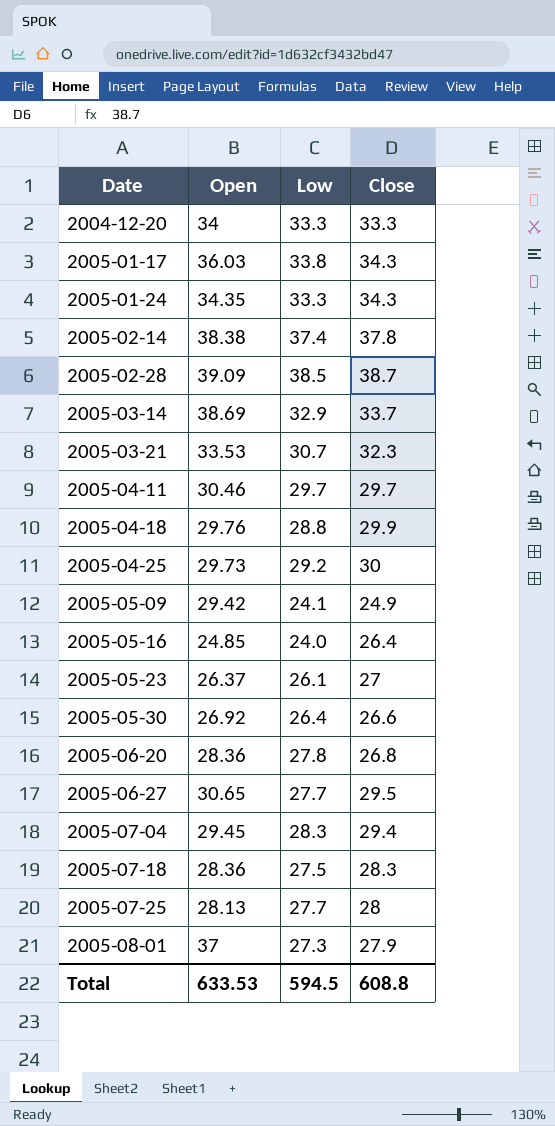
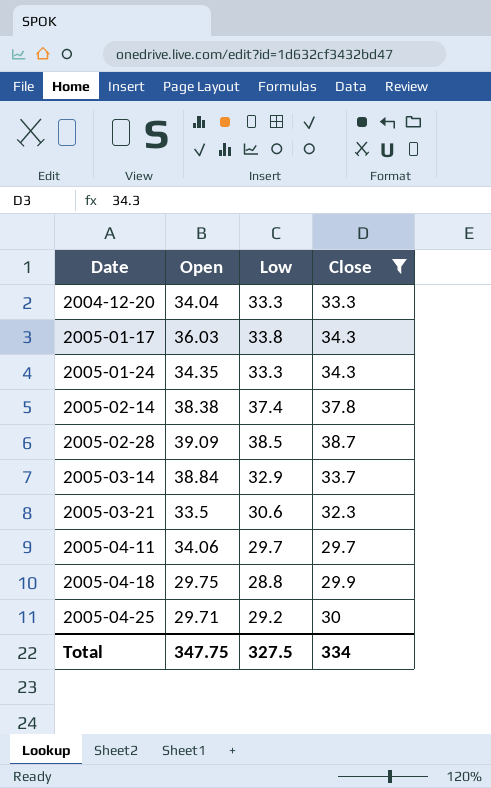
filter: none -> Close >= 29.7
2004-12-20 | Open: 34 -> 34.04
2005-03-14 | Open: 38.69 -> 38.84
2005-03-21 | Open: 33.53 -> 33.5
2005-03-21 | Low: 30.7 -> 30.6
2005-04-11 | Open: 30.46 -> 34.06
2005-04-18 | Open: 29.76 -> 29.75
2005-04-25 | Open: 29.73 -> 29.71
Total | Open: 633.53 -> 347.75
Total | Low: 594.5 -> 327.5
Total | Close: 608.8 -> 334

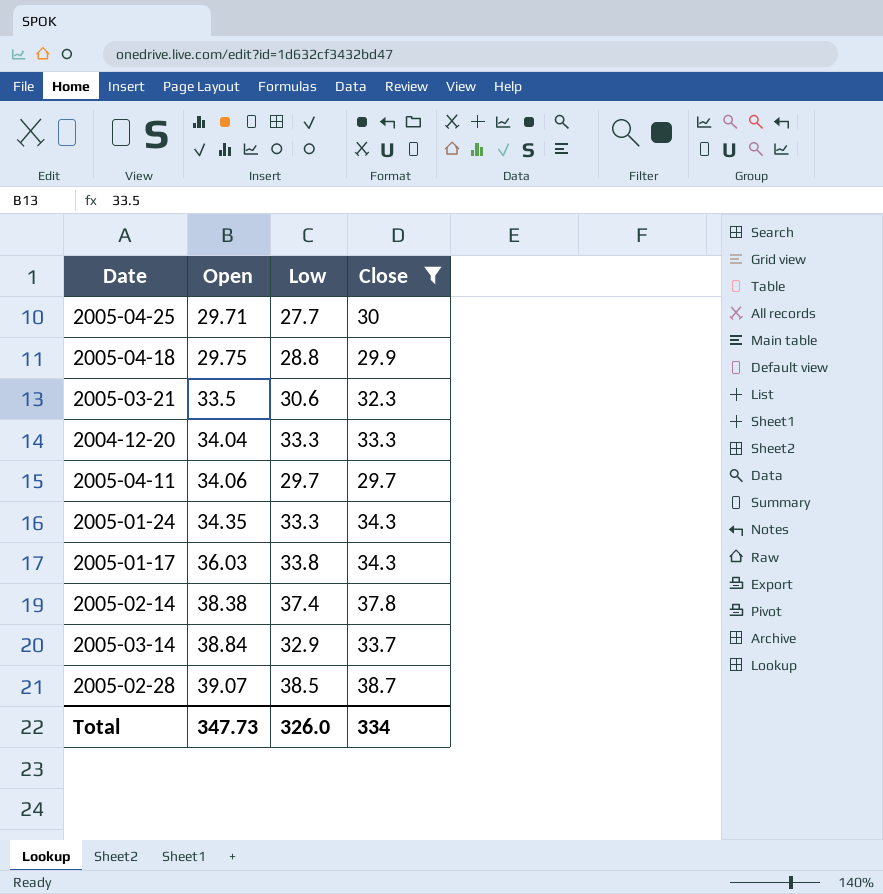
row order: Date ascending -> Open ascending
2005-04-25 | Low: 29.2 -> 27.7
2005-02-28 | Open: 39.09 -> 39.07
Total | Open: 347.75 -> 347.73
Total | Low: 327.5 -> 326.0

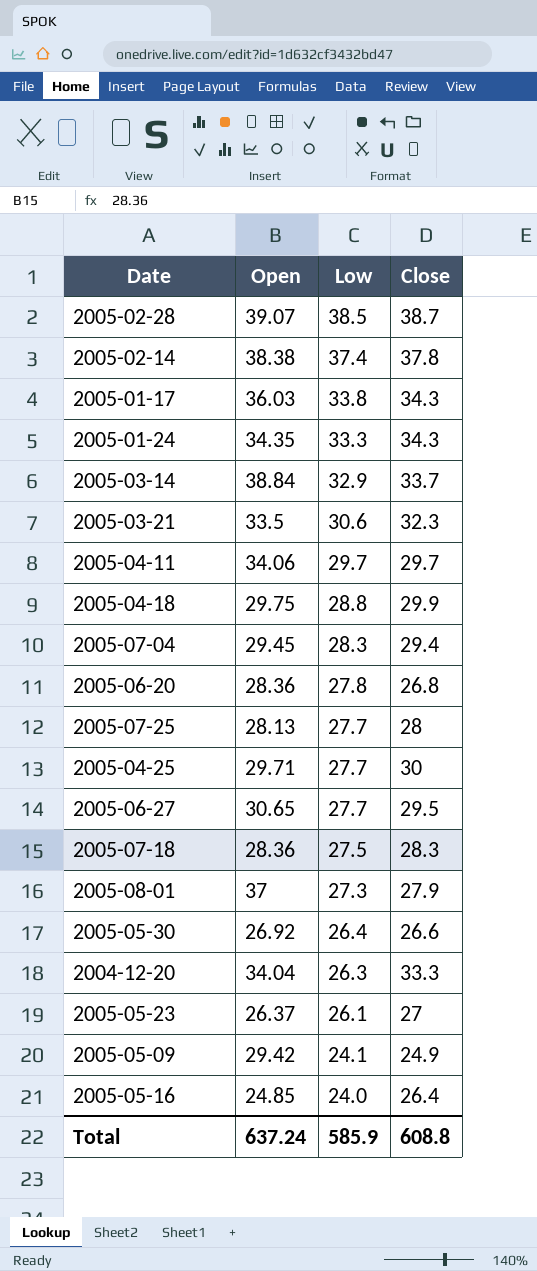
filter: Close >= 29.7 -> none
row order: Open ascending -> Low descending
2004-12-20 | Low: 33.3 -> 26.3
Total | Open: 347.73 -> 637.24
Total | Low: 326.0 -> 585.9
Total | Close: 334 -> 608.8

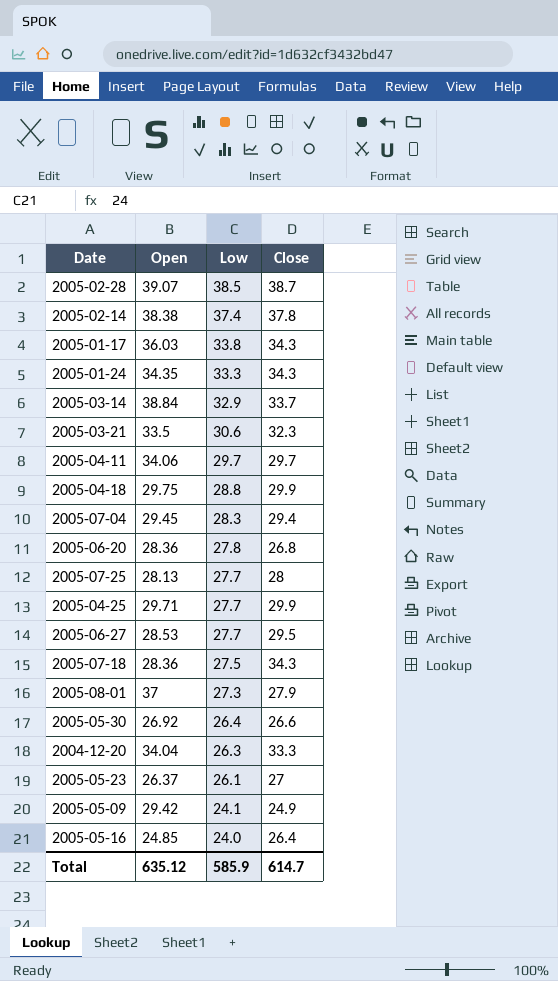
2005-04-25 | Close: 30 -> 29.9
2005-06-27 | Open: 30.65 -> 28.53
2005-07-18 | Close: 28.3 -> 34.3
Total | Open: 637.24 -> 635.12
Total | Close: 608.8 -> 614.7

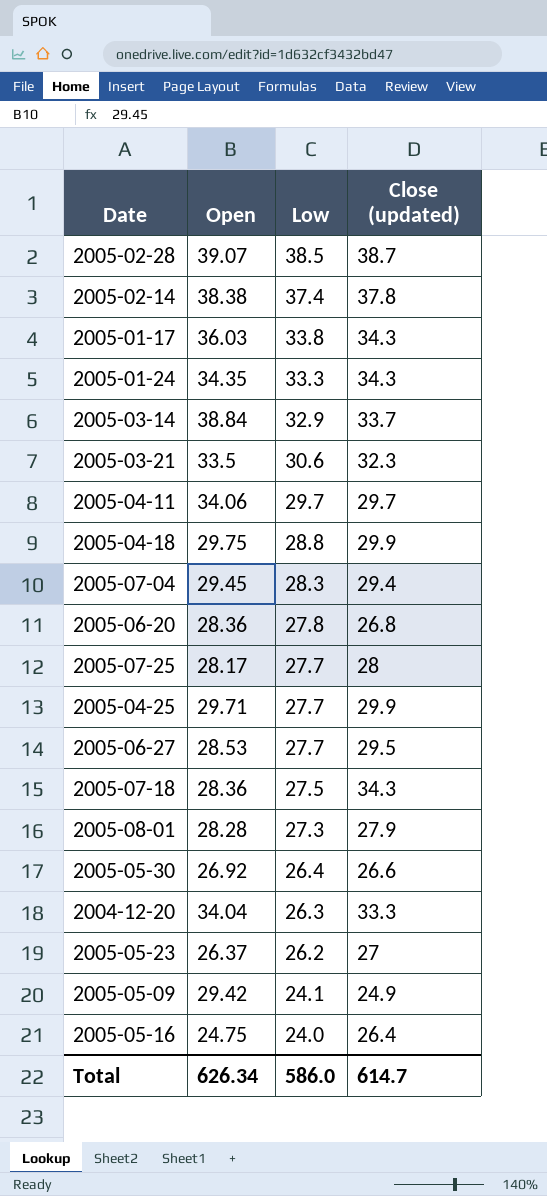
column name: Close -> Close (updated)
2005-07-25 | Open: 28.13 -> 28.17
2005-08-01 | Open: 37 -> 28.28
2005-05-23 | Low: 26.1 -> 26.2
2005-05-16 | Open: 24.85 -> 24.75
Total | Open: 635.12 -> 626.34
Total | Low: 585.9 -> 586.0

